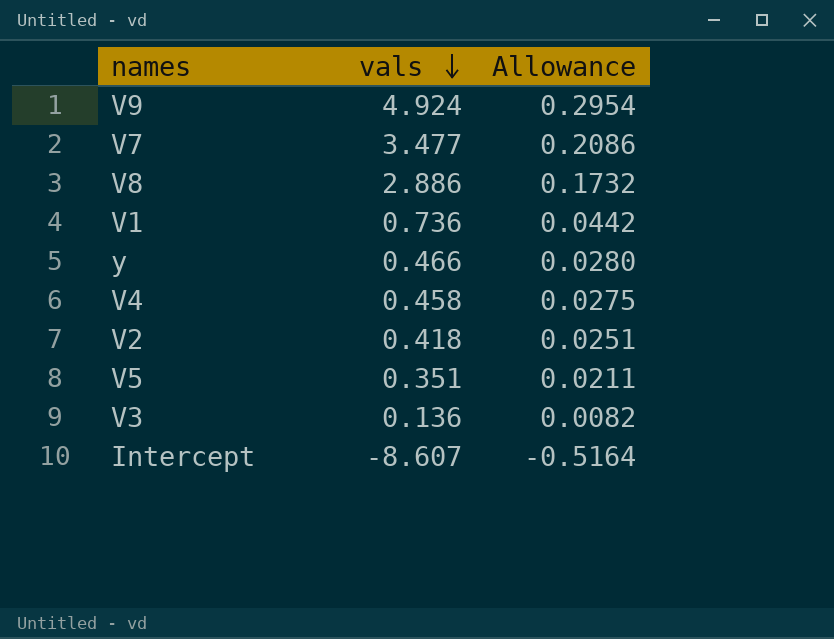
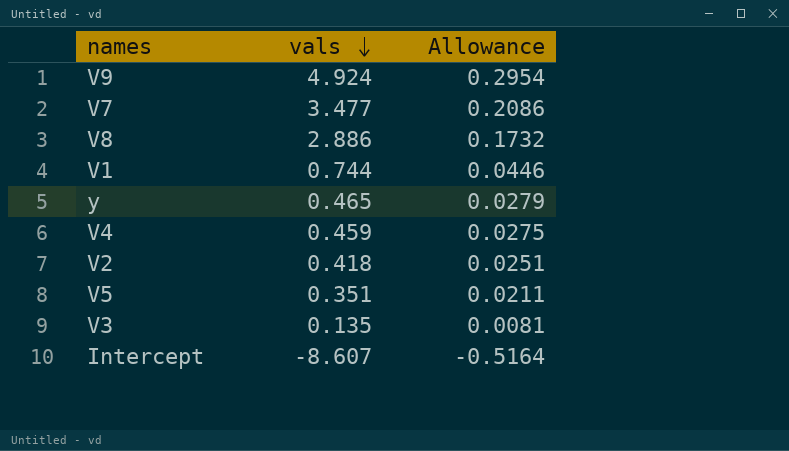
V1 | vals: 0.736 -> 0.744
V1 | Allowance: 0.0442 -> 0.0446
y | vals: 0.466 -> 0.465
y | Allowance: 0.0280 -> 0.0279
V4 | vals: 0.458 -> 0.459
V3 | vals: 0.136 -> 0.135
V3 | Allowance: 0.0082 -> 0.0081

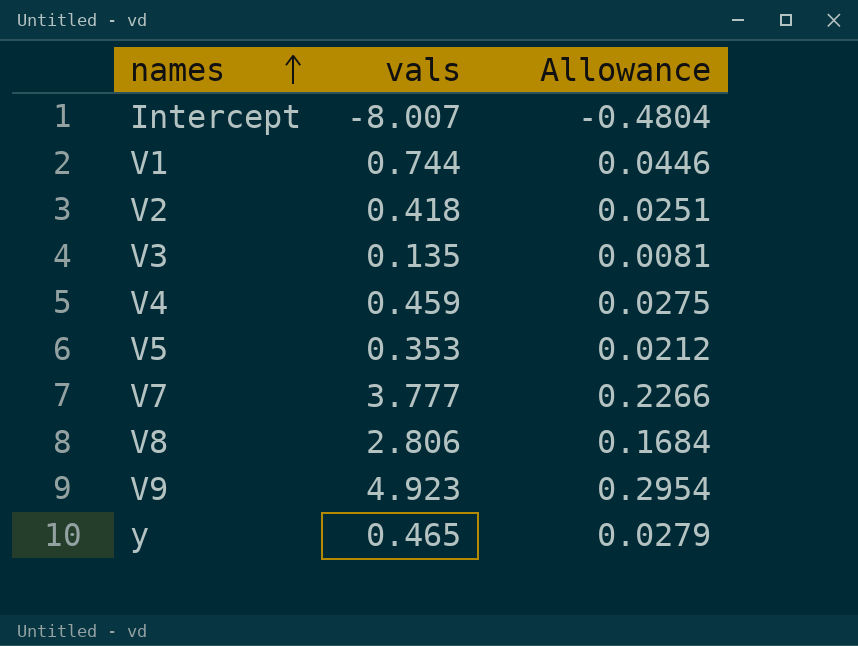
row order: vals descending -> names ascending
Intercept | vals: -8.607 -> -8.007
Intercept | Allowance: -0.5164 -> -0.4804
V5 | vals: 0.351 -> 0.353
V5 | Allowance: 0.0211 -> 0.0212
V7 | vals: 3.477 -> 3.777
V7 | Allowance: 0.2086 -> 0.2266
V8 | vals: 2.886 -> 2.806
V8 | Allowance: 0.1732 -> 0.1684
V9 | vals: 4.924 -> 4.923

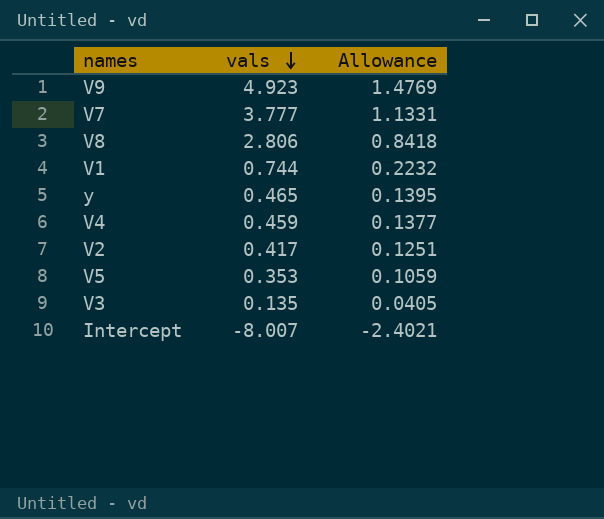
row order: names ascending -> vals descending
column Allowance | formula: [vals] * 0.06 -> [vals] * 0.3
V2 | vals: 0.418 -> 0.417

